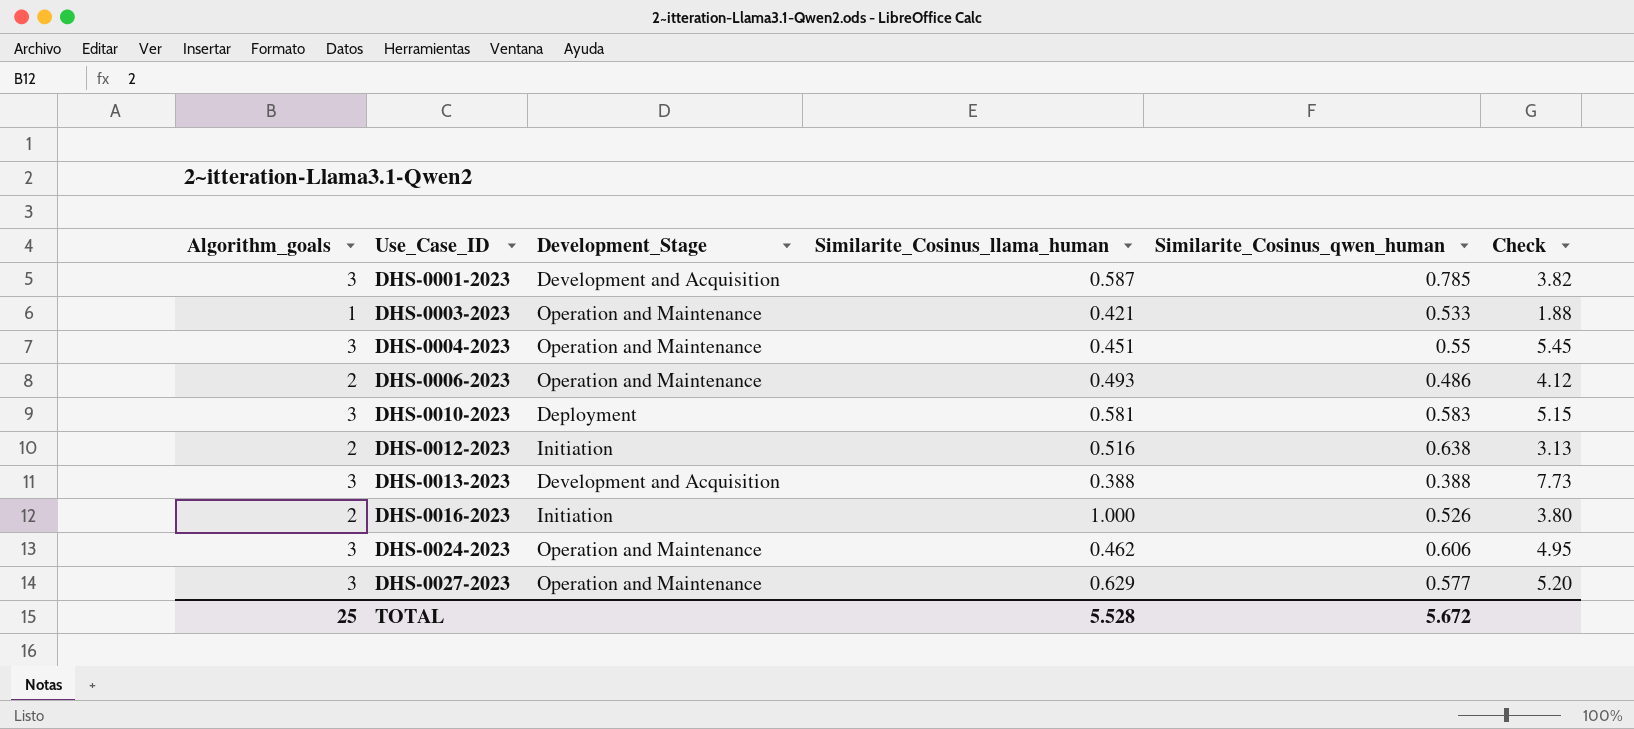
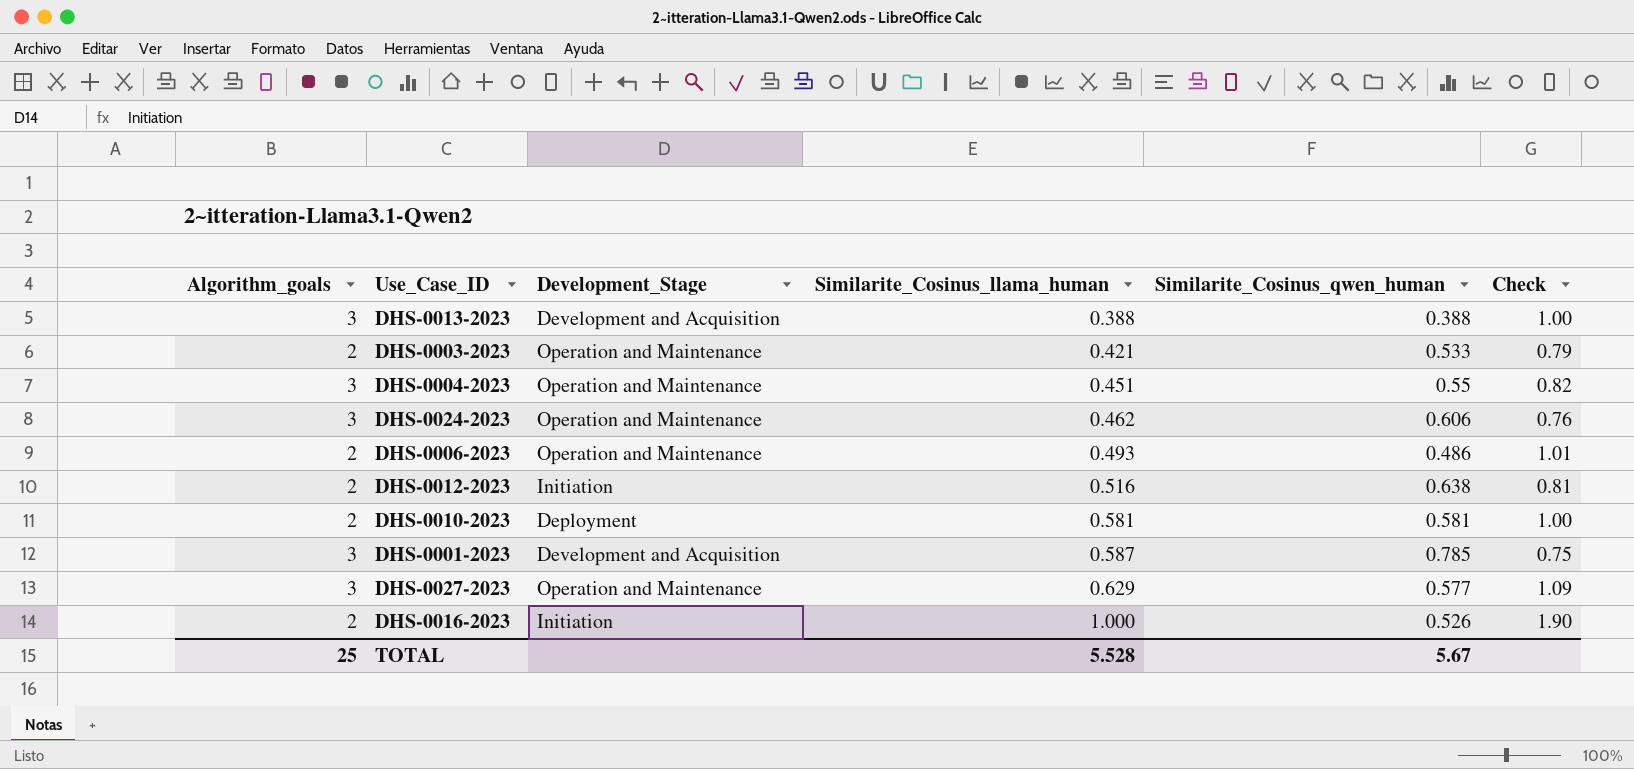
row order: Use_Case_ID ascending -> Similarite_Cosinus_llama_human ascending
column Check | formula: [Algorithm_goals] / [Similarite_Cosinus_qwen_human] -> [Similarite_Cosinus_llama_human] / [Similarite_Cosinus_qwen_human]
DHS-0003-2023 | Algorithm_goals: 1 -> 2
DHS-0010-2023 | Algorithm_goals: 3 -> 2
DHS-0010-2023 | Similarite_Cosinus_qwen_human: 0.583 -> 0.581
TOTAL | Similarite_Cosinus_qwen_human: 5.672 -> 5.67

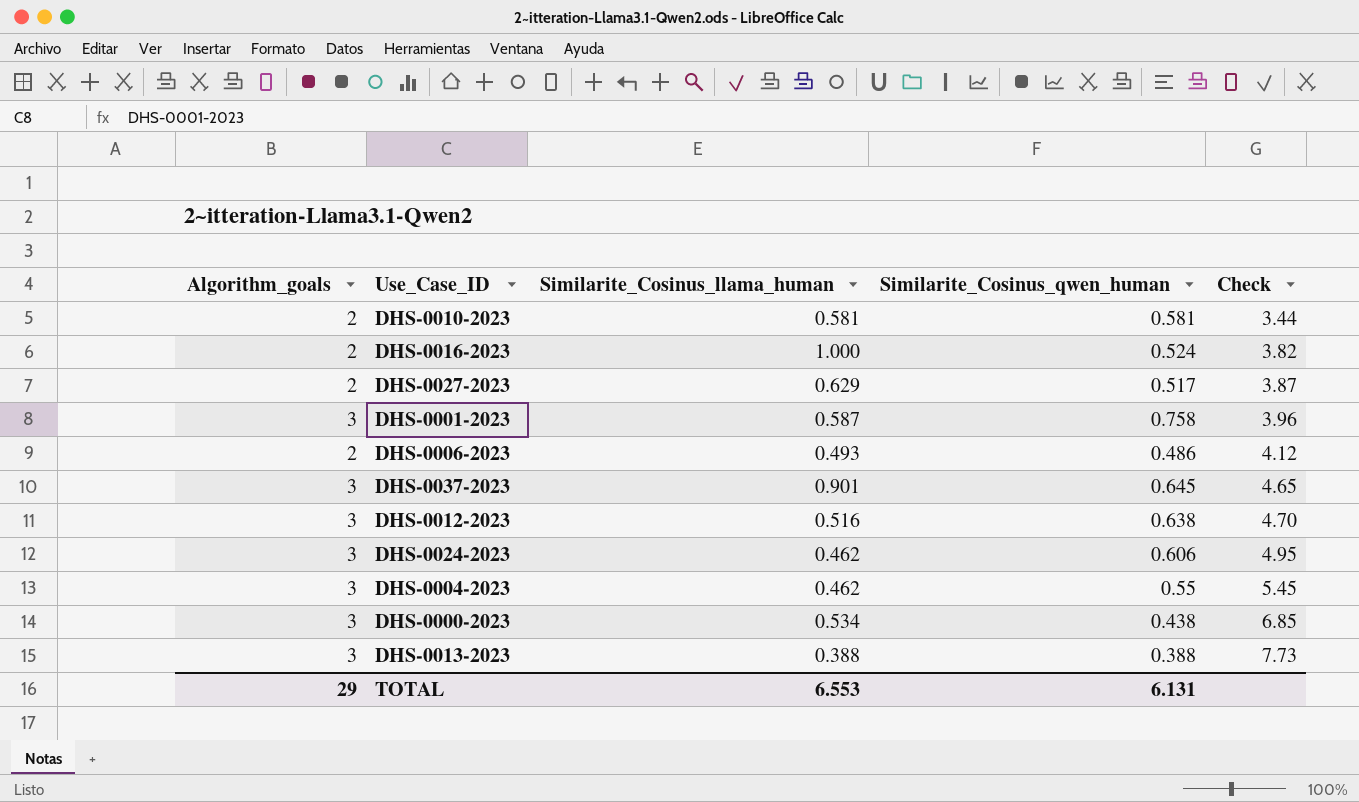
row order: Similarite_Cosinus_llama_human ascending -> Check ascending
column Development_Stage | position: 3 -> none
column Check | formula: [Similarite_Cosinus_llama_human] / [Similarite_Cosinus_qwen_human] -> [Algorithm_goals] / [Similarite_Cosinus_qwen_human]
row DHS-0003-2023: 2 | Operation and Maintenance | 0.421 | 0.533 | 0.79 -> none
DHS-0016-2023 | Similarite_Cosinus_qwen_human: 0.526 -> 0.524
DHS-0027-2023 | Algorithm_goals: 3 -> 2
DHS-0027-2023 | Similarite_Cosinus_qwen_human: 0.577 -> 0.517
DHS-0001-2023 | Similarite_Cosinus_qwen_human: 0.785 -> 0.758
row DHS-0037-2023: none -> 3 | 0.901 | 0.645 | 4.65
DHS-0012-2023 | Algorithm_goals: 2 -> 3
DHS-0004-2023 | Similarite_Cosinus_llama_human: 0.451 -> 0.462
row DHS-0000-2023: none -> 3 | 0.534 | 0.438 | 6.85
TOTAL | Algorithm_goals: 25 -> 29
TOTAL | Similarite_Cosinus_llama_human: 5.528 -> 6.553
TOTAL | Similarite_Cosinus_qwen_human: 5.67 -> 6.131

